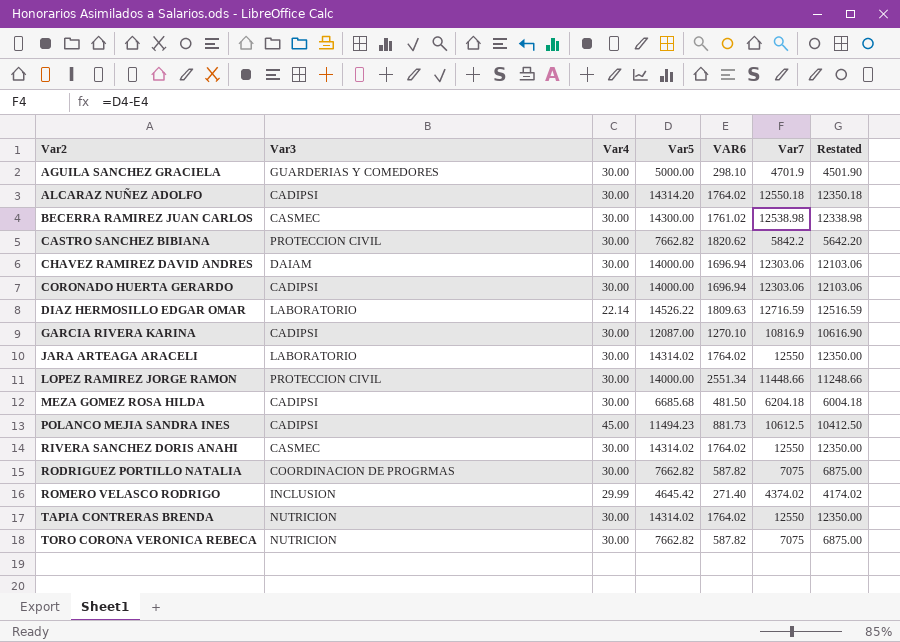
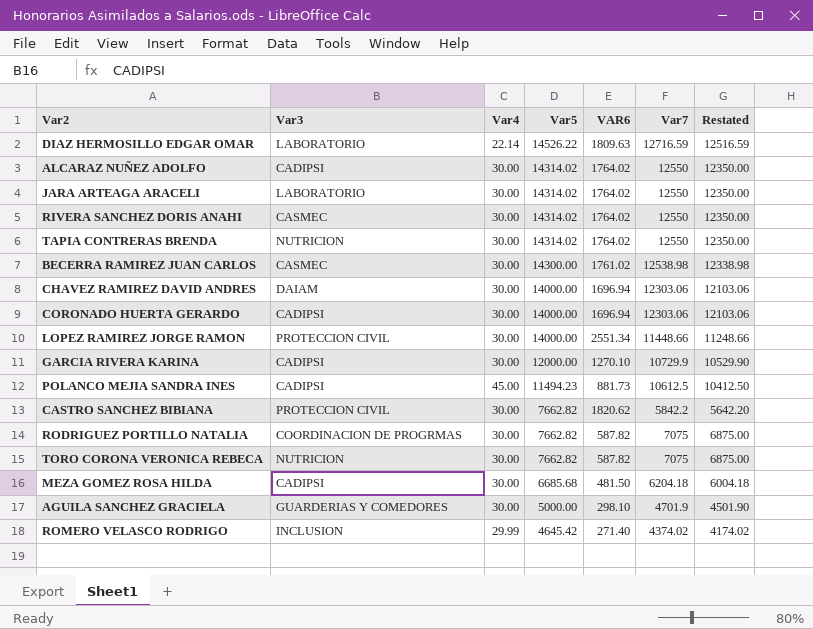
row order: Var2 ascending -> Var5 descending
ALCARAZ NUÑEZ ADOLFO | Var5: 14314.20 -> 14314.02
ALCARAZ NUÑEZ ADOLFO | Var7: 12550.18 -> 12550
ALCARAZ NUÑEZ ADOLFO | Restated: 12350.18 -> 12350.00
GARCIA RIVERA KARINA | Var5: 12087.00 -> 12000.00
GARCIA RIVERA KARINA | Var7: 10816.9 -> 10729.9
GARCIA RIVERA KARINA | Restated: 10616.90 -> 10529.90

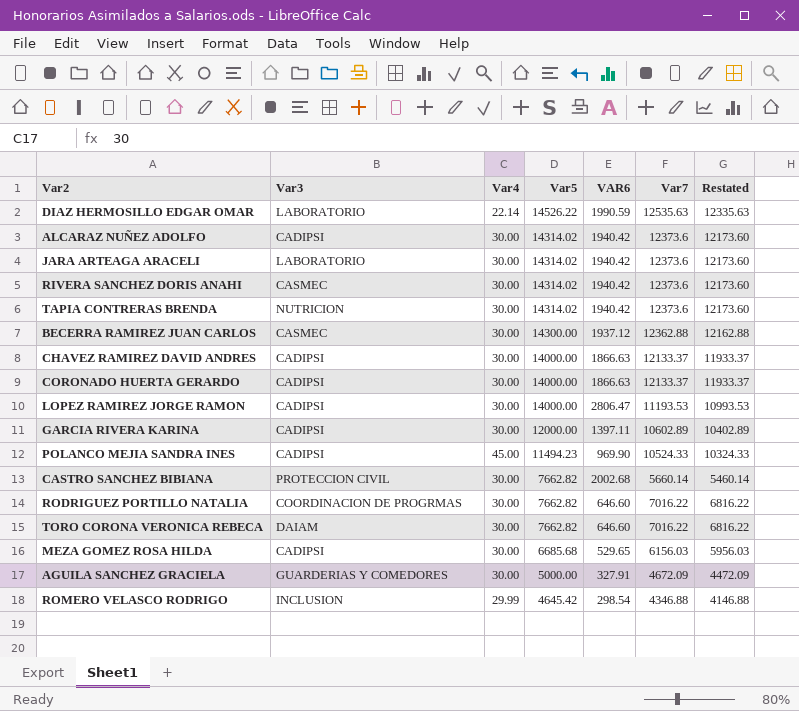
DIAZ HERMOSILLO EDGAR OMAR | VAR6: 1809.63 -> 1990.59
DIAZ HERMOSILLO EDGAR OMAR | Var7: 12716.59 -> 12535.63
DIAZ HERMOSILLO EDGAR OMAR | Restated: 12516.59 -> 12335.63
ALCARAZ NUÑEZ ADOLFO | VAR6: 1764.02 -> 1940.42
ALCARAZ NUÑEZ ADOLFO | Var7: 12550 -> 12373.6
ALCARAZ NUÑEZ ADOLFO | Restated: 12350.00 -> 12173.60
JARA ARTEAGA ARACELI | VAR6: 1764.02 -> 1940.42
JARA ARTEAGA ARACELI | Var7: 12550 -> 12373.6
JARA ARTEAGA ARACELI | Restated: 12350.00 -> 12173.60
RIVERA SANCHEZ DORIS ANAHI | VAR6: 1764.02 -> 1940.42
RIVERA SANCHEZ DORIS ANAHI | Var7: 12550 -> 12373.6
RIVERA SANCHEZ DORIS ANAHI | Restated: 12350.00 -> 12173.60
TAPIA CONTRERAS BRENDA | VAR6: 1764.02 -> 1940.42
TAPIA CONTRERAS BRENDA | Var7: 12550 -> 12373.6
TAPIA CONTRERAS BRENDA | Restated: 12350.00 -> 12173.60
BECERRA RAMIREZ JUAN CARLOS | VAR6: 1761.02 -> 1937.12
BECERRA RAMIREZ JUAN CARLOS | Var7: 12538.98 -> 12362.88
BECERRA RAMIREZ JUAN CARLOS | Restated: 12338.98 -> 12162.88
CHAVEZ RAMIREZ DAVID ANDRES | Var3: DAIAM -> CADIPSI
CHAVEZ RAMIREZ DAVID ANDRES | VAR6: 1696.94 -> 1866.63
CHAVEZ RAMIREZ DAVID ANDRES | Var7: 12303.06 -> 12133.37
CHAVEZ RAMIREZ DAVID ANDRES | Restated: 12103.06 -> 11933.37
CORONADO HUERTA GERARDO | VAR6: 1696.94 -> 1866.63
CORONADO HUERTA GERARDO | Var7: 12303.06 -> 12133.37
CORONADO HUERTA GERARDO | Restated: 12103.06 -> 11933.37
LOPEZ RAMIREZ JORGE RAMON | Var3: PROTECCION CIVIL -> CADIPSI
LOPEZ RAMIREZ JORGE RAMON | VAR6: 2551.34 -> 2806.47
LOPEZ RAMIREZ JORGE RAMON | Var7: 11448.66 -> 11193.53
LOPEZ RAMIREZ JORGE RAMON | Restated: 11248.66 -> 10993.53
GARCIA RIVERA KARINA | VAR6: 1270.10 -> 1397.11
GARCIA RIVERA KARINA | Var7: 10729.9 -> 10602.89
GARCIA RIVERA KARINA | Restated: 10529.90 -> 10402.89
POLANCO MEJIA SANDRA INES | VAR6: 881.73 -> 969.90
POLANCO MEJIA SANDRA INES | Var7: 10612.5 -> 10524.33
POLANCO MEJIA SANDRA INES | Restated: 10412.50 -> 10324.33
CASTRO SANCHEZ BIBIANA | VAR6: 1820.62 -> 2002.68
CASTRO SANCHEZ BIBIANA | Var7: 5842.2 -> 5660.14
CASTRO SANCHEZ BIBIANA | Restated: 5642.20 -> 5460.14
RODRIGUEZ PORTILLO NATALIA | VAR6: 587.82 -> 646.60
RODRIGUEZ PORTILLO NATALIA | Var7: 7075 -> 7016.22
RODRIGUEZ PORTILLO NATALIA | Restated: 6875.00 -> 6816.22
TORO CORONA VERONICA REBECA | Var3: NUTRICION -> DAIAM
TORO CORONA VERONICA REBECA | VAR6: 587.82 -> 646.60
TORO CORONA VERONICA REBECA | Var7: 7075 -> 7016.22
TORO CORONA VERONICA REBECA | Restated: 6875.00 -> 6816.22
MEZA GOMEZ ROSA HILDA | VAR6: 481.50 -> 529.65
MEZA GOMEZ ROSA HILDA | Var7: 6204.18 -> 6156.03
MEZA GOMEZ ROSA HILDA | Restated: 6004.18 -> 5956.03
AGUILA SANCHEZ GRACIELA | VAR6: 298.10 -> 327.91
AGUILA SANCHEZ GRACIELA | Var7: 4701.9 -> 4672.09
AGUILA SANCHEZ GRACIELA | Restated: 4501.90 -> 4472.09
ROMERO VELASCO RODRIGO | VAR6: 271.40 -> 298.54
ROMERO VELASCO RODRIGO | Var7: 4374.02 -> 4346.88
ROMERO VELASCO RODRIGO | Restated: 4174.02 -> 4146.88

